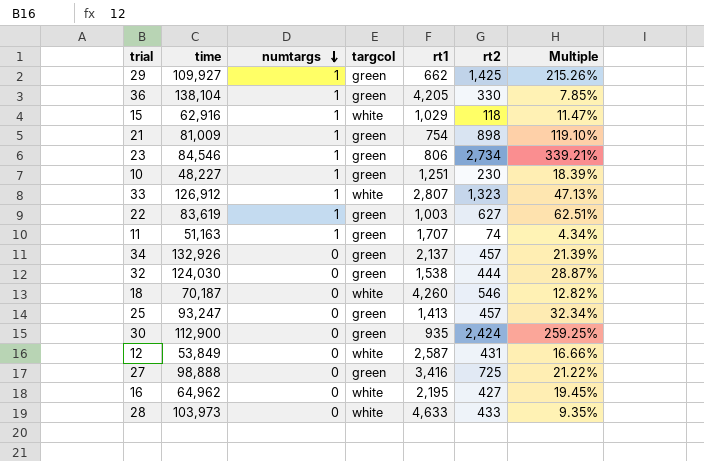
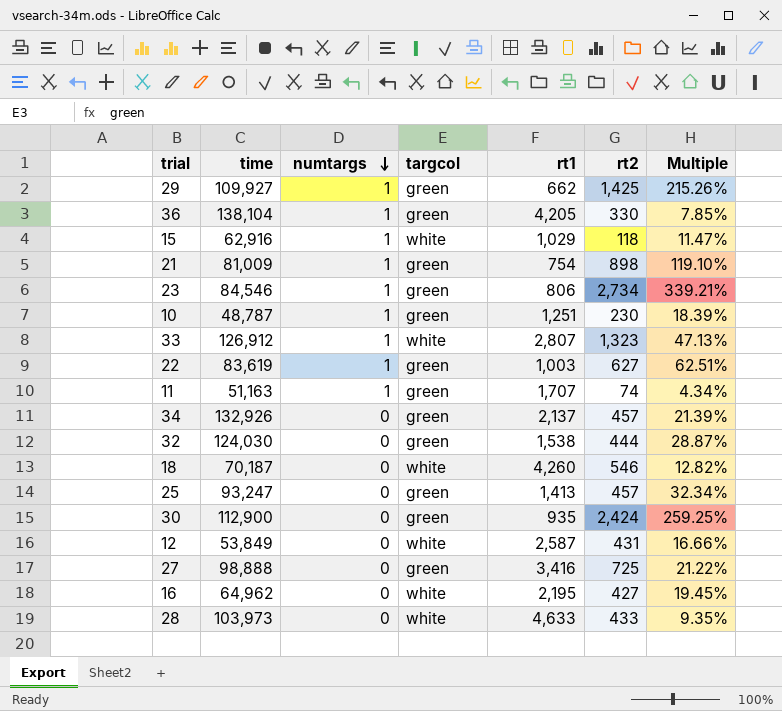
10 | time: 48,227 -> 48,787

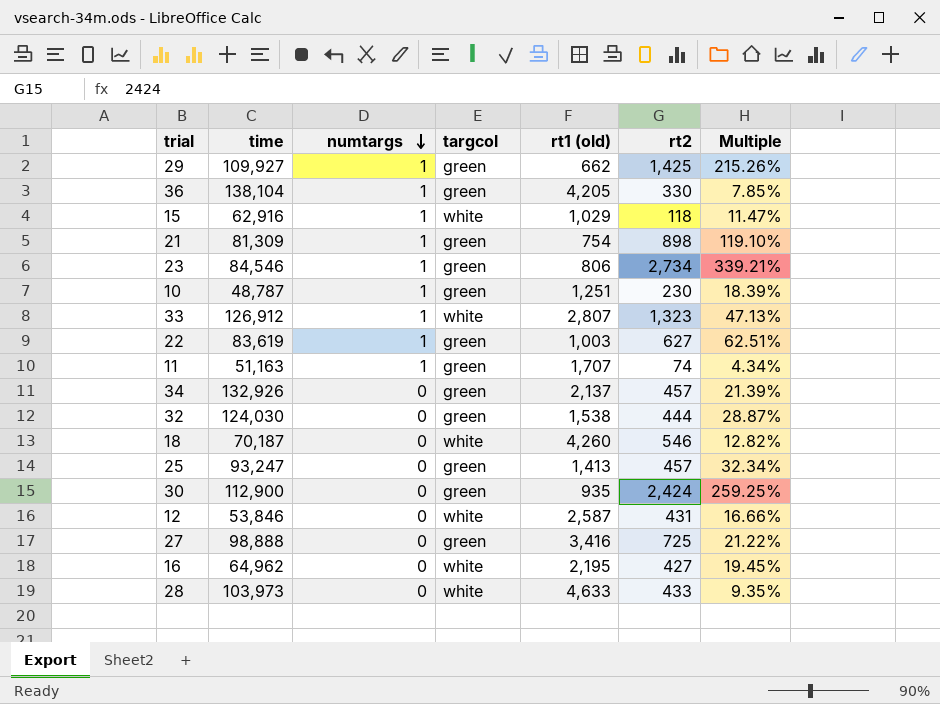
column name: rt1 -> rt1 (old)
21 | time: 81,009 -> 81,309
12 | time: 53,849 -> 53,846

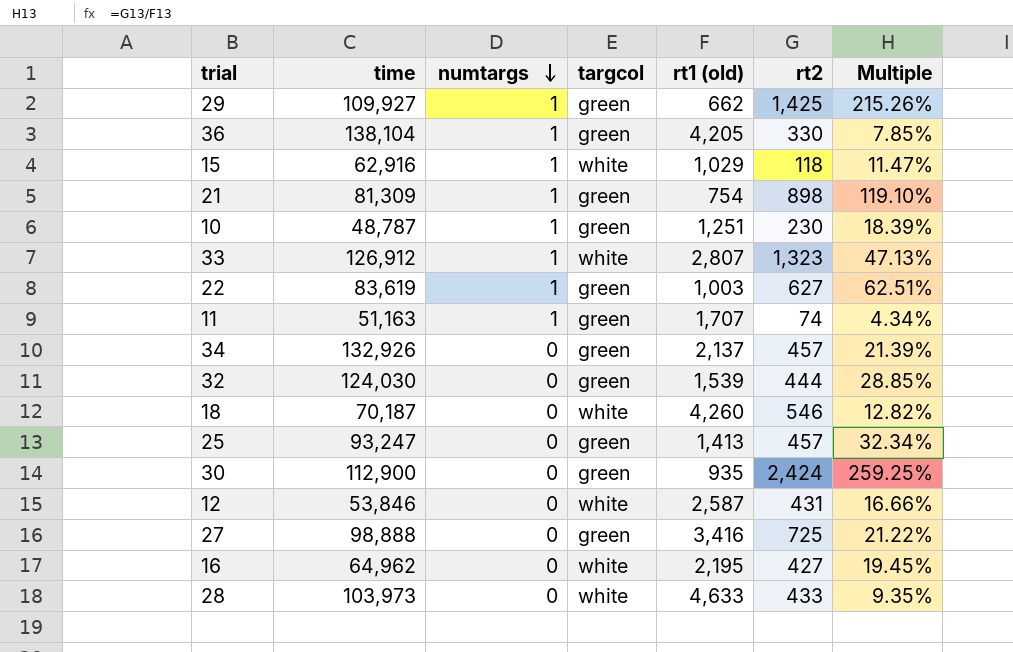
row 23: 84,546 | 1 | green | 806 | 2,734 | 339.21% -> none
32 | rt1 (old): 1,538 -> 1,539
32 | Multiple: 28.87% -> 28.85%

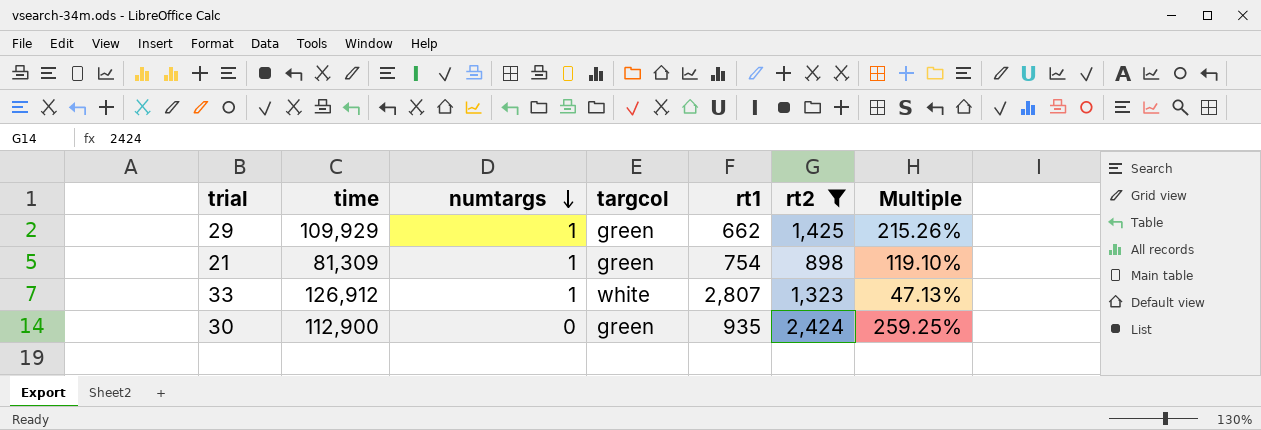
filter: none -> rt2 >= 898
column name: rt1 (old) -> rt1
29 | time: 109,927 -> 109,929

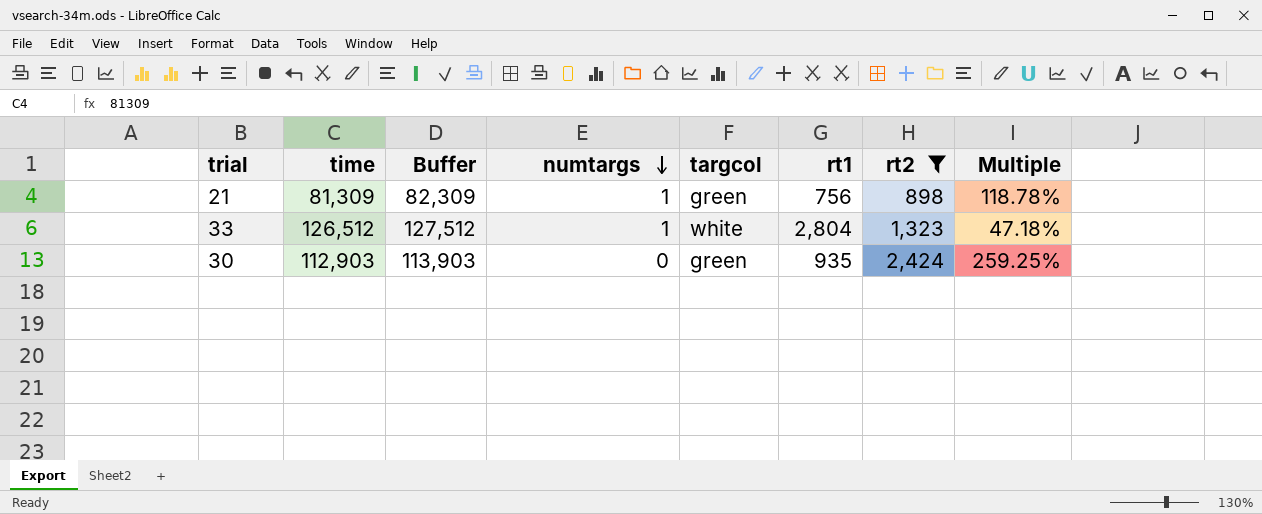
column Buffer | formula: none -> [time] + 1000
row 29: 109,929 | 1 | green | 662 | 1,425 | 215.26% -> none
21 | rt1: 754 -> 756
21 | Multiple: 119.10% -> 118.78%
33 | time: 126,912 -> 126,512
33 | rt1: 2,807 -> 2,804
33 | Multiple: 47.13% -> 47.18%
30 | time: 112,900 -> 112,903

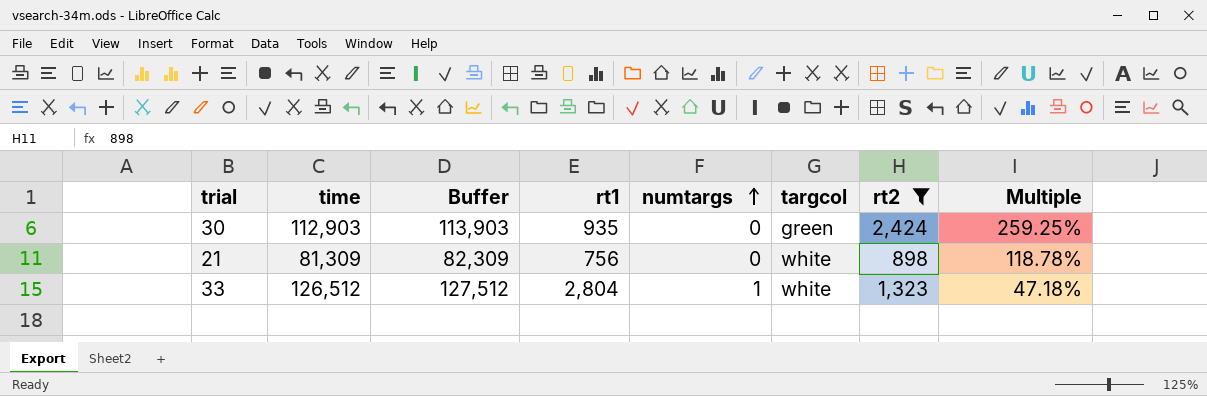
row order: numtargs descending -> numtargs ascending
column rt1 | position: 6 -> 4
21 | numtargs: 1 -> 0
21 | targcol: green -> white

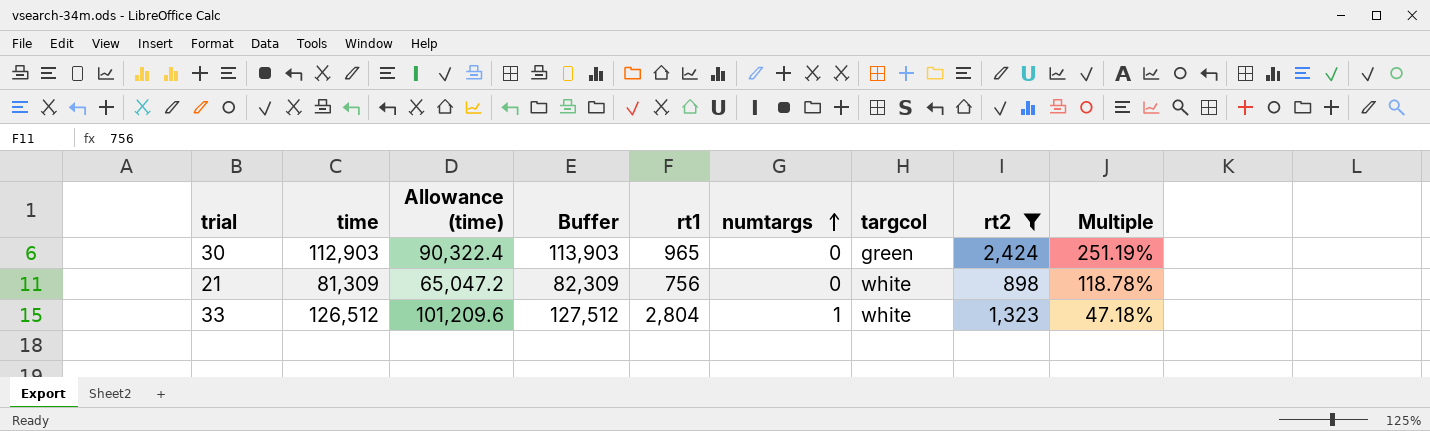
column Allowance (time) | formula: none -> [time] * 0.8
30 | rt1: 935 -> 965
30 | Multiple: 259.25% -> 251.19%

